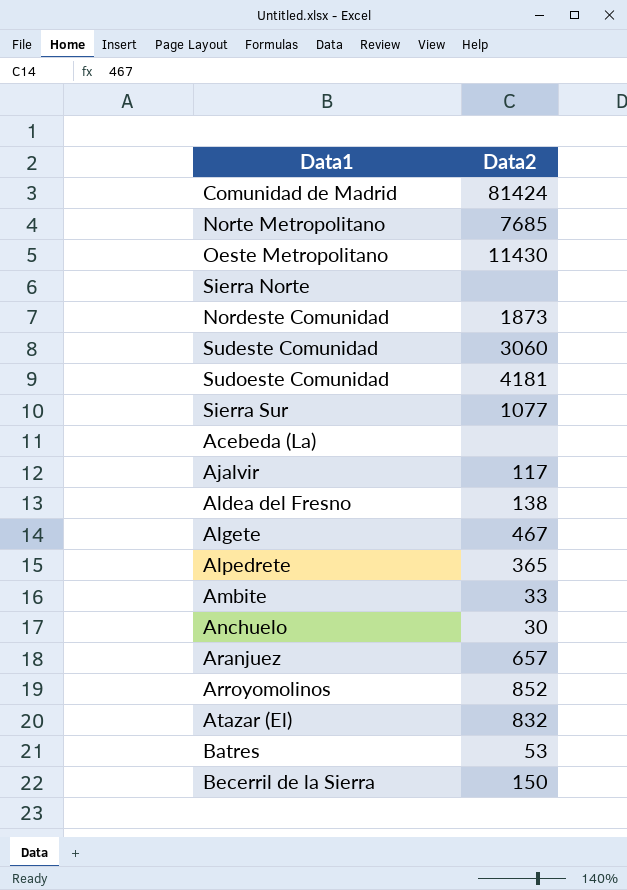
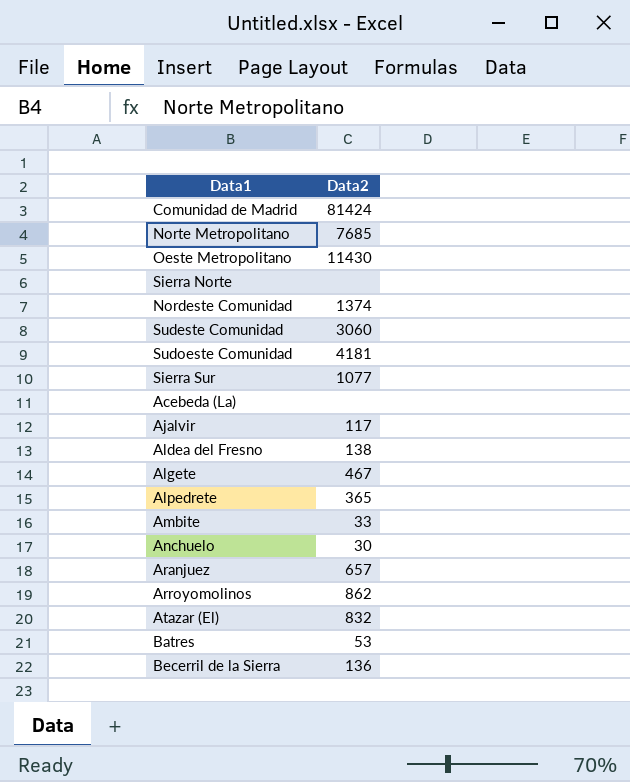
Nordeste Comunidad | Data2: 1873 -> 1374
Arroyomolinos | Data2: 852 -> 862
Becerril de la Sierra | Data2: 150 -> 136

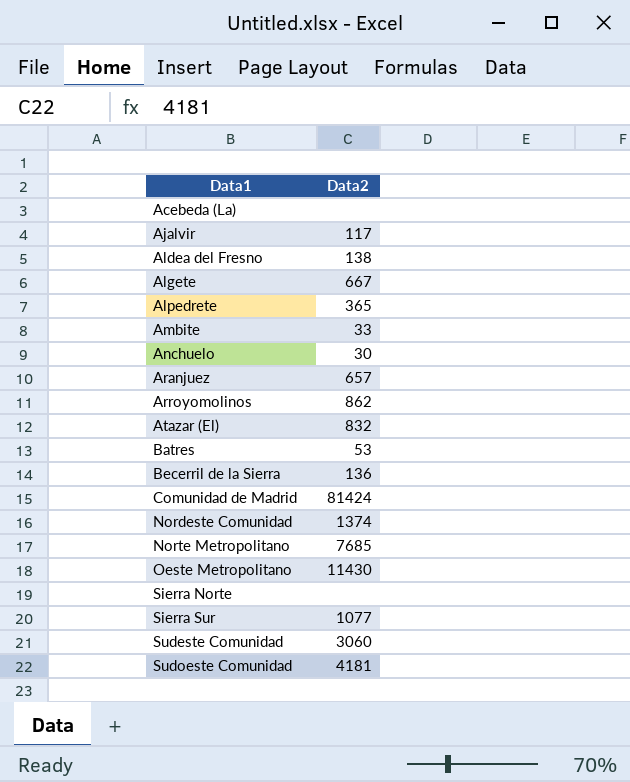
row order: none -> Data1 ascending
Algete | Data2: 467 -> 667

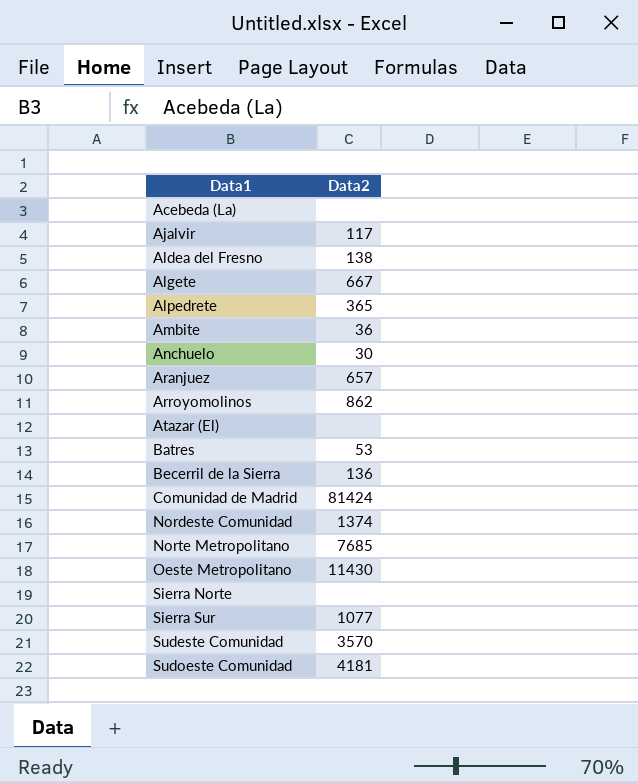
Ambite | Data2: 33 -> 36
Atazar (El) | Data2: 832 -> none
Sudeste Comunidad | Data2: 3060 -> 3570

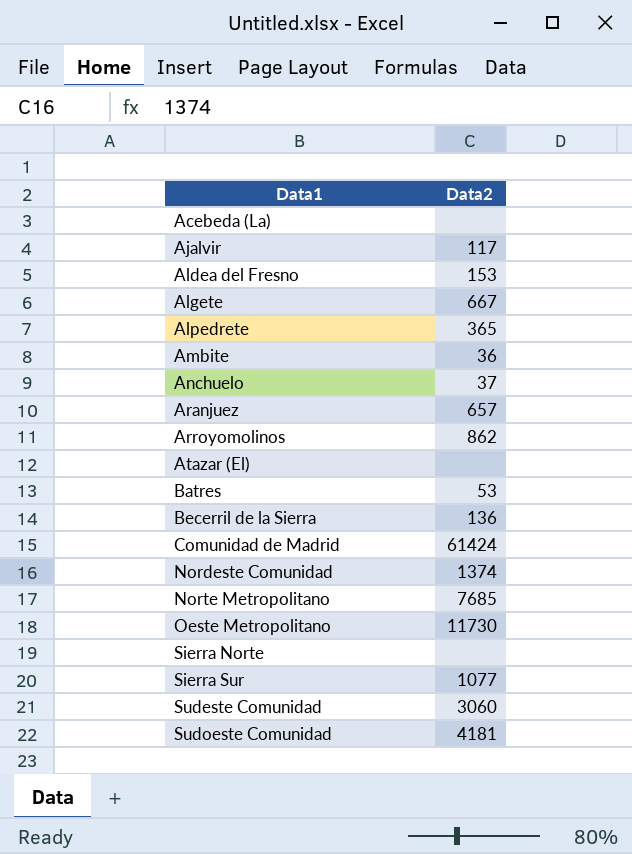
Aldea del Fresno | Data2: 138 -> 153
Anchuelo | Data2: 30 -> 37
Comunidad de Madrid | Data2: 81424 -> 61424
Oeste Metropolitano | Data2: 11430 -> 11730
Sudeste Comunidad | Data2: 3570 -> 3060

